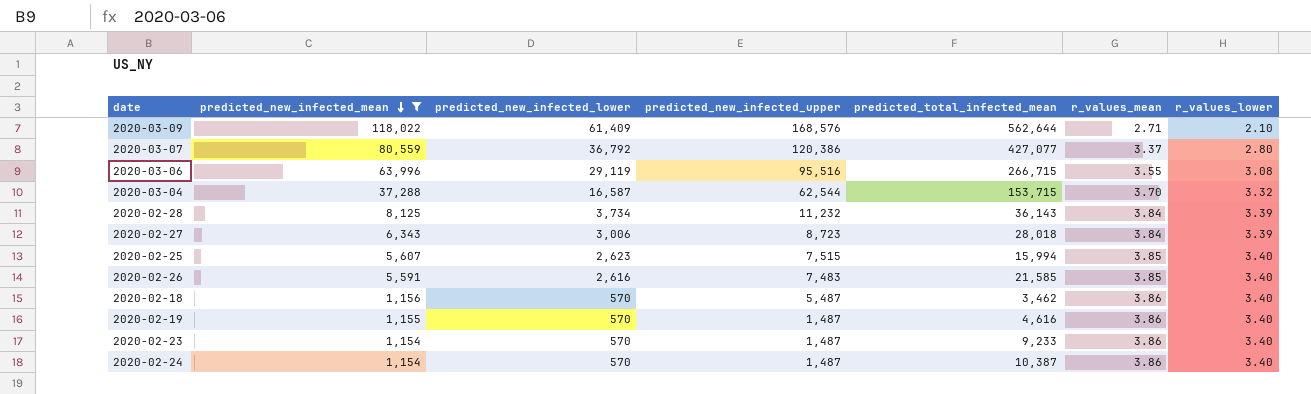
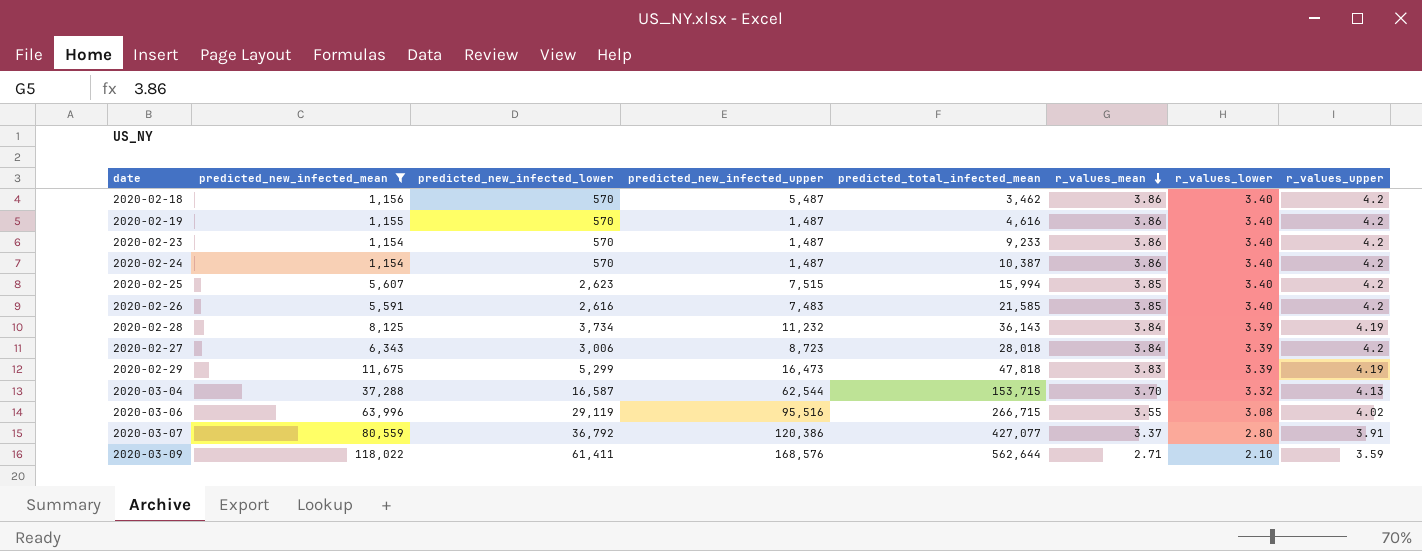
row order: predicted_new_infected_mean descending -> r_values_mean descending
column r_values_upper | position: none -> 8
row 2020-02-29: none -> 11,675 | 5,299 | 16,473 | 47,818 | 3.83 | 3.39 | 4.19
2020-03-09 | predicted_new_infected_lower: 61,409 -> 61,411

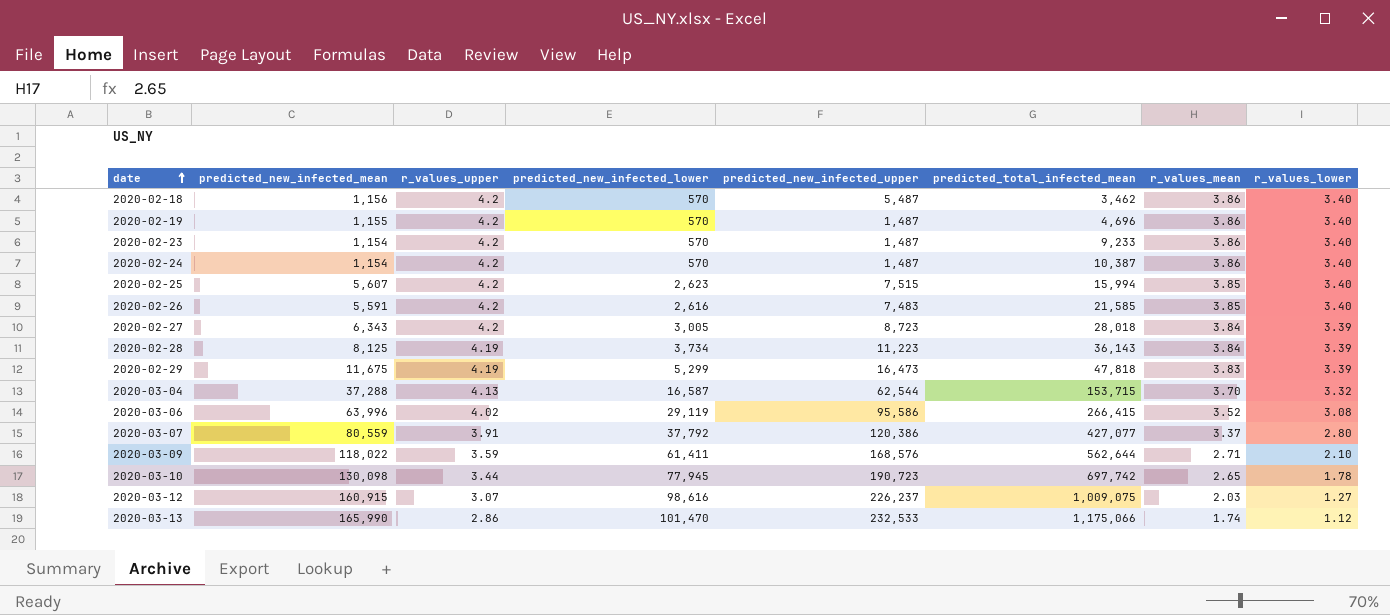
filter: predicted_new_infected_mean <= 118,022 -> none
row order: r_values_mean descending -> date ascending
column r_values_upper | position: 8 -> 3
2020-02-19 | predicted_total_infected_mean: 4,616 -> 4,696
2020-02-27 | predicted_new_infected_lower: 3,006 -> 3,005
2020-02-28 | predicted_new_infected_upper: 11,232 -> 11,223
2020-03-06 | predicted_new_infected_upper: 95,516 -> 95,586
2020-03-06 | predicted_total_infected_mean: 266,715 -> 266,415
2020-03-06 | r_values_mean: 3.55 -> 3.52
2020-03-07 | predicted_new_infected_lower: 36,792 -> 37,792

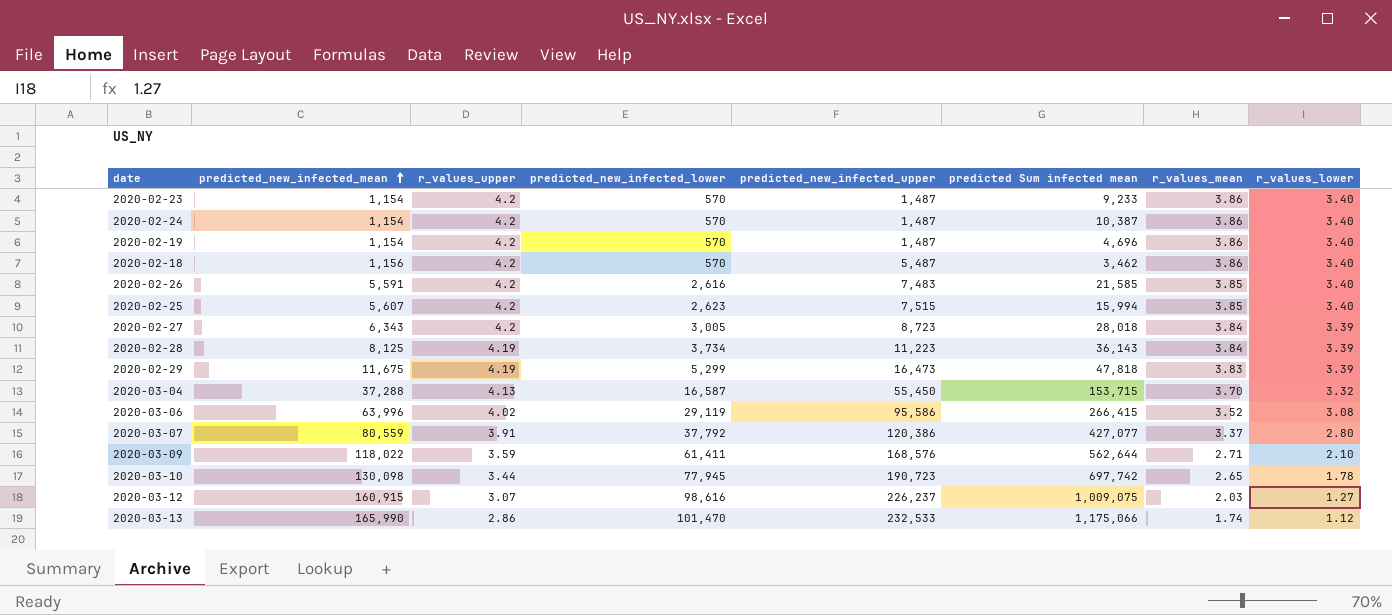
row order: date ascending -> predicted_new_infected_mean ascending
column name: predicted_total_infected_mean -> predicted Sum infected mean
2020-02-19 | predicted_new_infected_mean: 1,155 -> 1,154
2020-03-04 | predicted_new_infected_upper: 62,544 -> 55,450

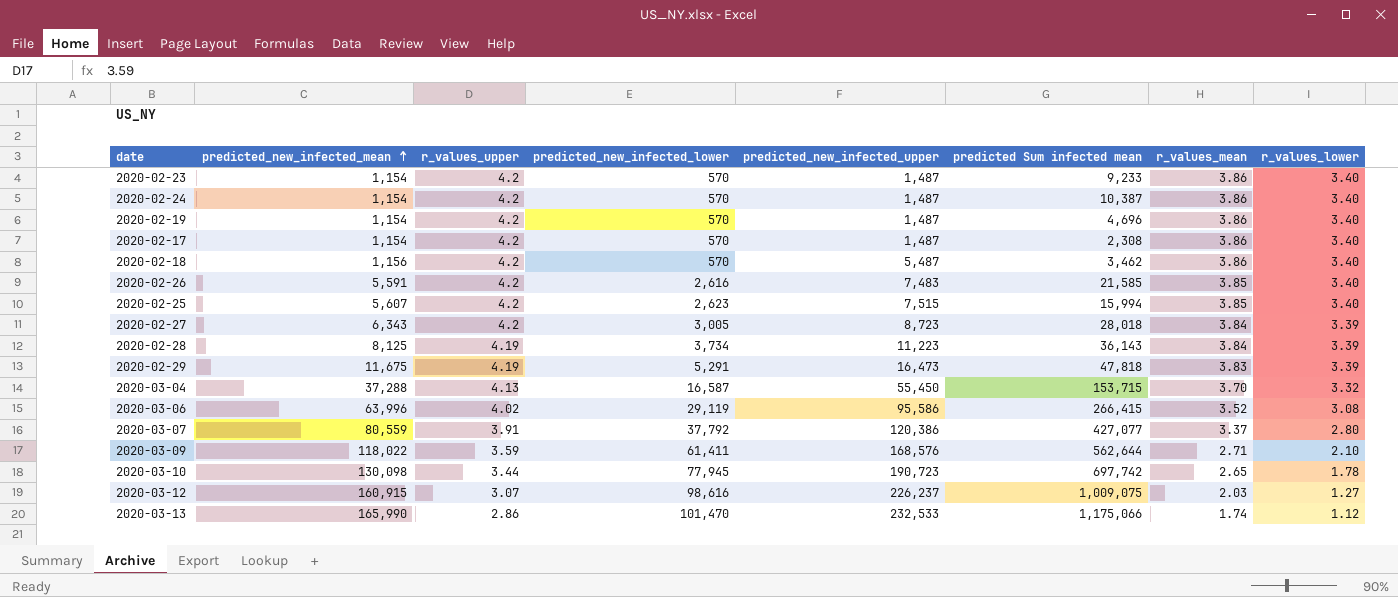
row 2020-02-17: none -> 1,154 | 4.2 | 570 | 1,487 | 2,308 | 3.86 | 3.40
2020-02-29 | predicted_new_infected_lower: 5,299 -> 5,291

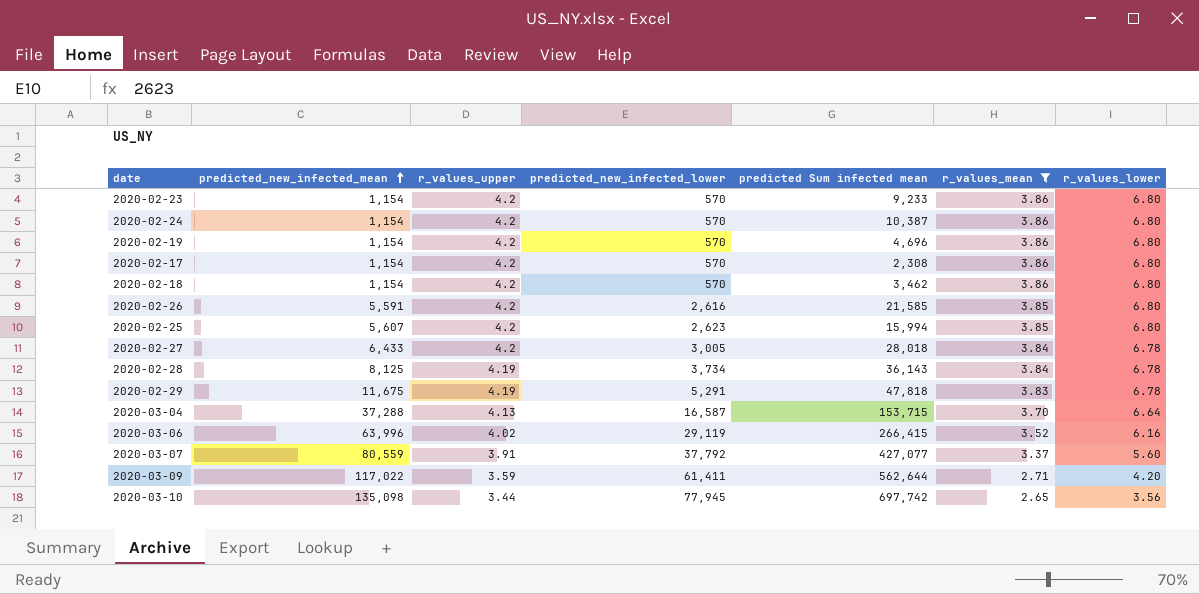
filter: none -> r_values_mean >= 2.65
column predicted_new_infected_upper | position: 5 -> none
2020-02-23 | r_values_lower: 3.40 -> 6.80
2020-02-24 | r_values_lower: 3.40 -> 6.80
2020-02-19 | r_values_lower: 3.40 -> 6.80
2020-02-17 | r_values_lower: 3.40 -> 6.80
2020-02-18 | predicted_new_infected_mean: 1,156 -> 1,154
2020-02-18 | r_values_lower: 3.40 -> 6.80
2020-02-26 | r_values_lower: 3.40 -> 6.80
2020-02-25 | r_values_lower: 3.40 -> 6.80
2020-02-27 | predicted_new_infected_mean: 6,343 -> 6,433
2020-02-27 | r_values_lower: 3.39 -> 6.78
2020-02-28 | r_values_lower: 3.39 -> 6.78
2020-02-29 | r_values_lower: 3.39 -> 6.78
2020-03-04 | r_values_lower: 3.32 -> 6.64
2020-03-06 | r_values_lower: 3.08 -> 6.16
2020-03-07 | r_values_lower: 2.80 -> 5.60
2020-03-09 | predicted_new_infected_mean: 118,022 -> 117,022
2020-03-09 | r_values_lower: 2.10 -> 4.20
2020-03-10 | predicted_new_infected_mean: 130,098 -> 135,098
2020-03-10 | r_values_lower: 1.78 -> 3.56

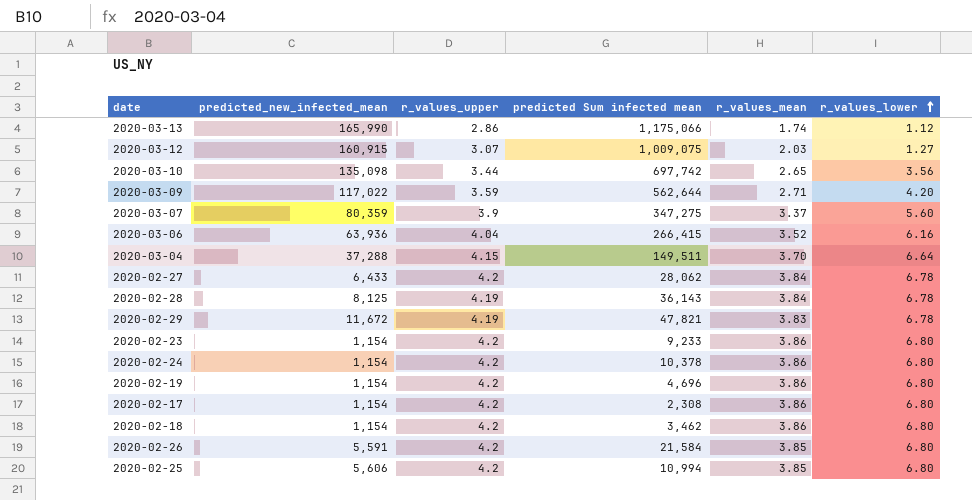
filter: r_values_mean >= 2.65 -> none
row order: predicted_new_infected_mean ascending -> r_values_lower ascending
column predicted_new_infected_lower | position: 4 -> none
2020-03-07 | predicted_new_infected_mean: 80,559 -> 80,359
2020-03-07 | r_values_upper: 3.91 -> 3.9
2020-03-07 | predicted Sum infected mean: 427,077 -> 347,275
2020-03-06 | predicted_new_infected_mean: 63,996 -> 63,936
2020-03-06 | r_values_upper: 4.02 -> 4.04
2020-03-04 | r_values_upper: 4.13 -> 4.15
2020-03-04 | predicted Sum infected mean: 153,715 -> 149,511
2020-02-27 | predicted Sum infected mean: 28,018 -> 28,062
2020-02-29 | predicted_new_infected_mean: 11,675 -> 11,672
2020-02-29 | predicted Sum infected mean: 47,818 -> 47,821
2020-02-24 | predicted Sum infected mean: 10,387 -> 10,378
2020-02-26 | predicted Sum infected mean: 21,585 -> 21,584
2020-02-25 | predicted_new_infected_mean: 5,607 -> 5,606
2020-02-25 | predicted Sum infected mean: 15,994 -> 10,994

